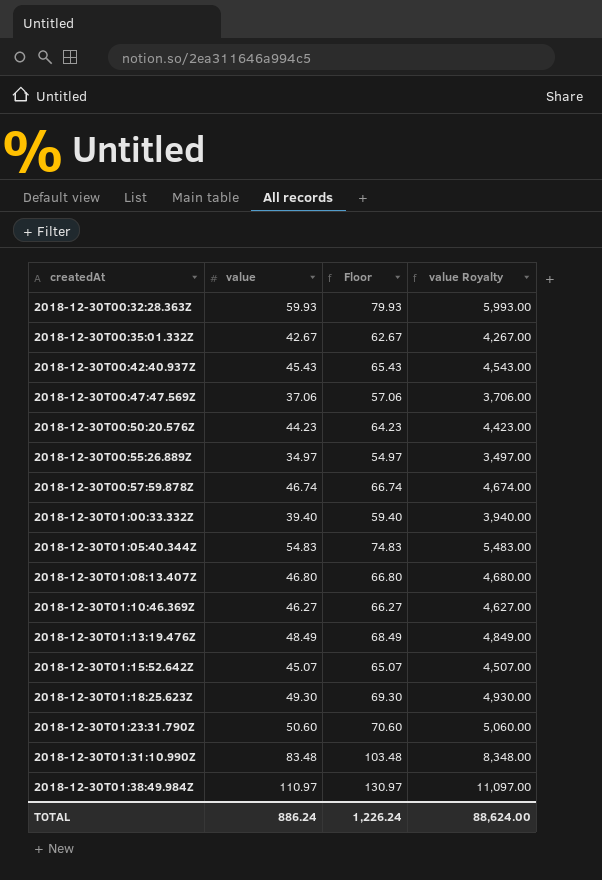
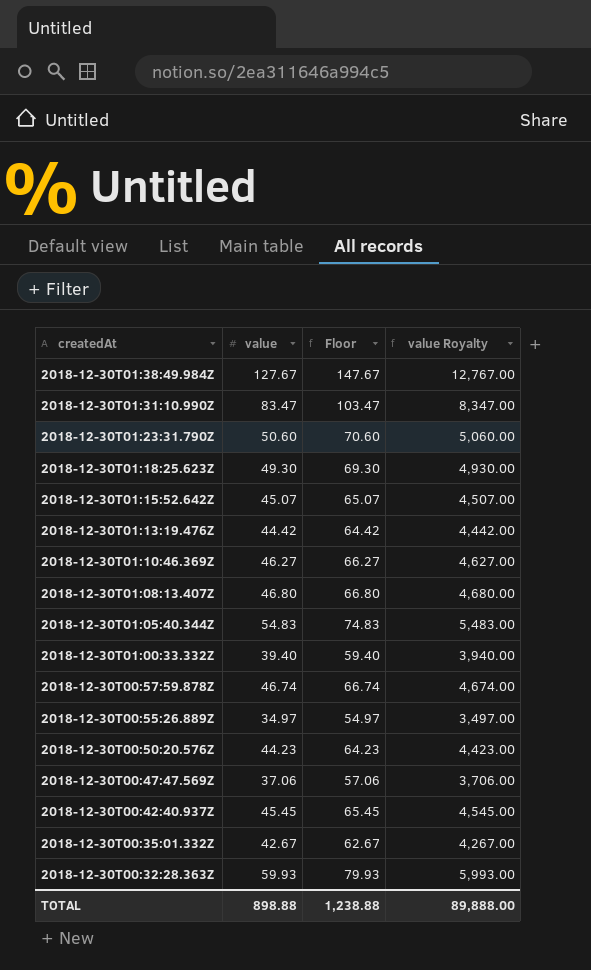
row order: createdAt ascending -> createdAt descending
2018-12-30T01:38:49.984Z | value: 110.97 -> 127.67
2018-12-30T01:38:49.984Z | Floor: 130.97 -> 147.67
2018-12-30T01:38:49.984Z | value Royalty: 11,097.00 -> 12,767.00
2018-12-30T01:31:10.990Z | value: 83.48 -> 83.47
2018-12-30T01:31:10.990Z | Floor: 103.48 -> 103.47
2018-12-30T01:31:10.990Z | value Royalty: 8,348.00 -> 8,347.00
2018-12-30T01:13:19.476Z | value: 48.49 -> 44.42
2018-12-30T01:13:19.476Z | Floor: 68.49 -> 64.42
2018-12-30T01:13:19.476Z | value Royalty: 4,849.00 -> 4,442.00
2018-12-30T00:42:40.937Z | value: 45.43 -> 45.45
2018-12-30T00:42:40.937Z | Floor: 65.43 -> 65.45
2018-12-30T00:42:40.937Z | value Royalty: 4,543.00 -> 4,545.00
TOTAL | value: 886.24 -> 898.88
TOTAL | Floor: 1,226.24 -> 1,238.88
TOTAL | value Royalty: 88,624.00 -> 89,888.00

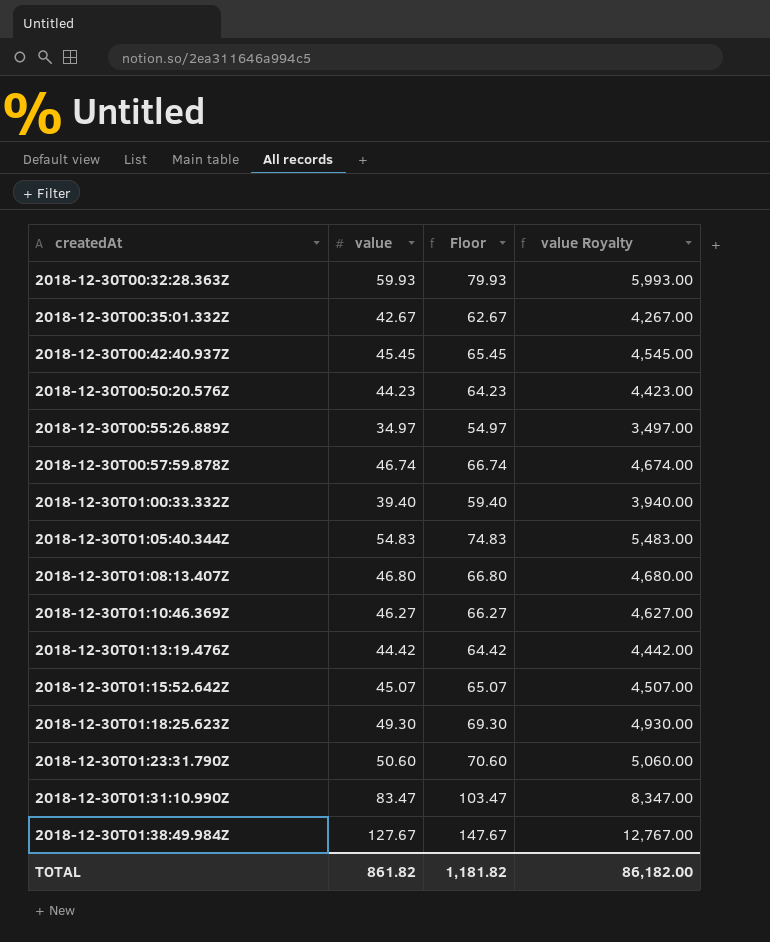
row order: createdAt descending -> createdAt ascending
row 2018-12-30T00:47:47.569Z: 37.06 | 57.06 | 3,706.00 -> none
TOTAL | value: 898.88 -> 861.82
TOTAL | Floor: 1,238.88 -> 1,181.82
TOTAL | value Royalty: 89,888.00 -> 86,182.00

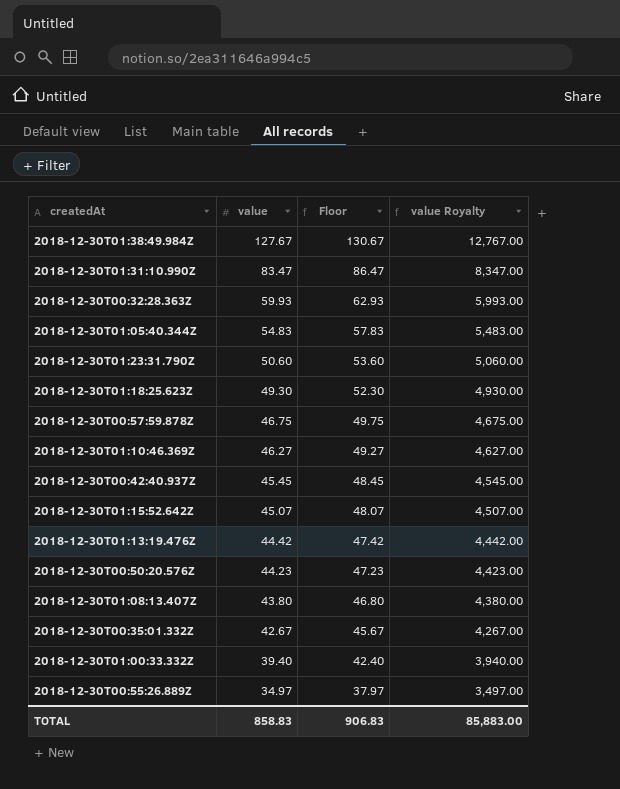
row order: createdAt ascending -> value descending
column Floor | formula: [value] + 20 -> [value] + 3
2018-12-30T00:57:59.878Z | value: 46.74 -> 46.75
2018-12-30T00:57:59.878Z | value Royalty: 4,674.00 -> 4,675.00
2018-12-30T01:08:13.407Z | value: 46.80 -> 43.80
2018-12-30T01:08:13.407Z | value Royalty: 4,680.00 -> 4,380.00
TOTAL | value: 861.82 -> 858.83
TOTAL | Floor: 1,181.82 -> 906.83
TOTAL | value Royalty: 86,182.00 -> 85,883.00

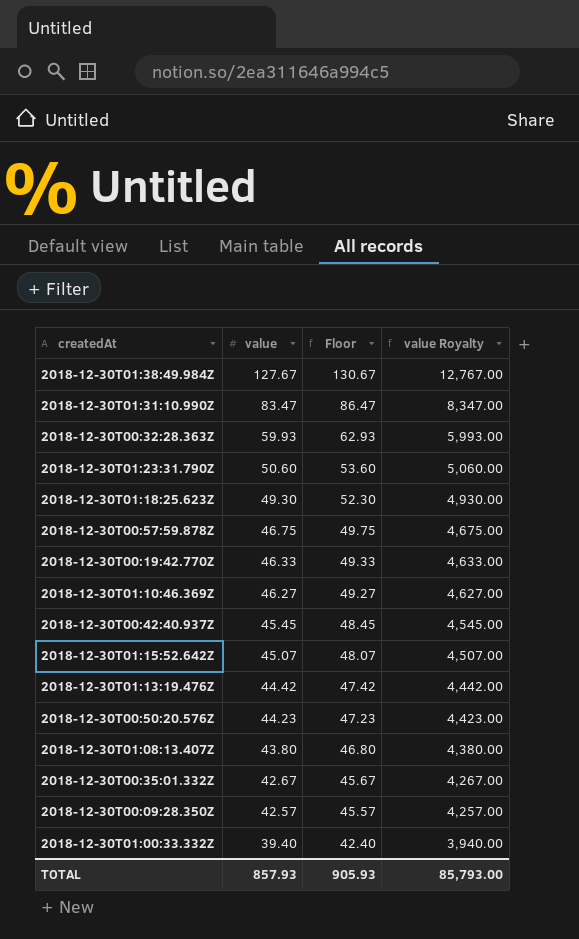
row 2018-12-30T01:05:40.344Z: 54.83 | 57.83 | 5,483.00 -> none
row 2018-12-30T00:55:26.889Z: 34.97 | 37.97 | 3,497.00 -> none
row 2018-12-30T00:19:42.770Z: none -> 46.33 | 49.33 | 4,633.00
row 2018-12-30T00:09:28.350Z: none -> 42.57 | 45.57 | 4,257.00
TOTAL | value: 858.83 -> 857.93
TOTAL | Floor: 906.83 -> 905.93
TOTAL | value Royalty: 85,883.00 -> 85,793.00

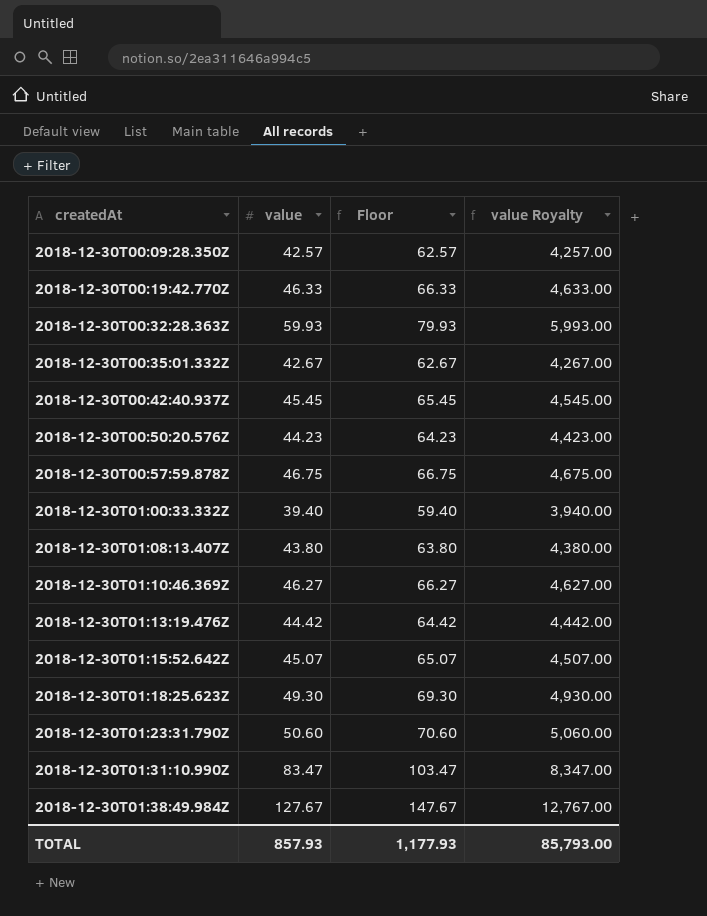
row order: value descending -> createdAt ascending
column Floor | formula: [value] + 3 -> [value] + 20
TOTAL | Floor: 905.93 -> 1,177.93

